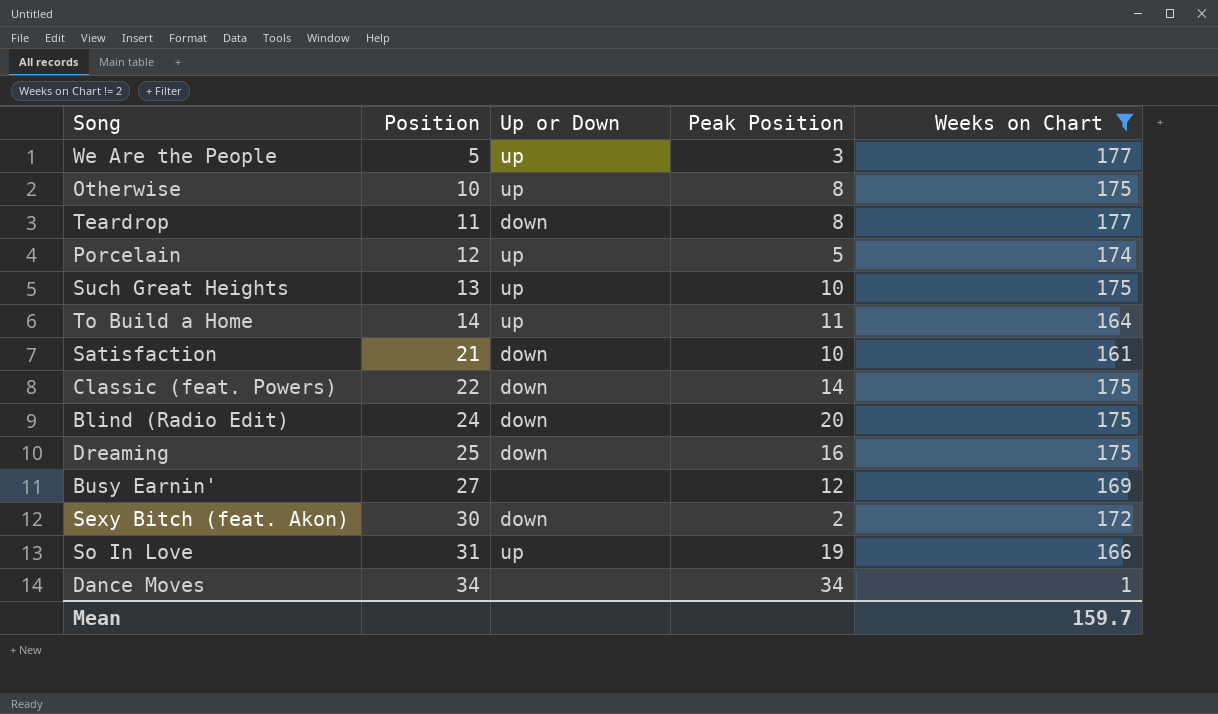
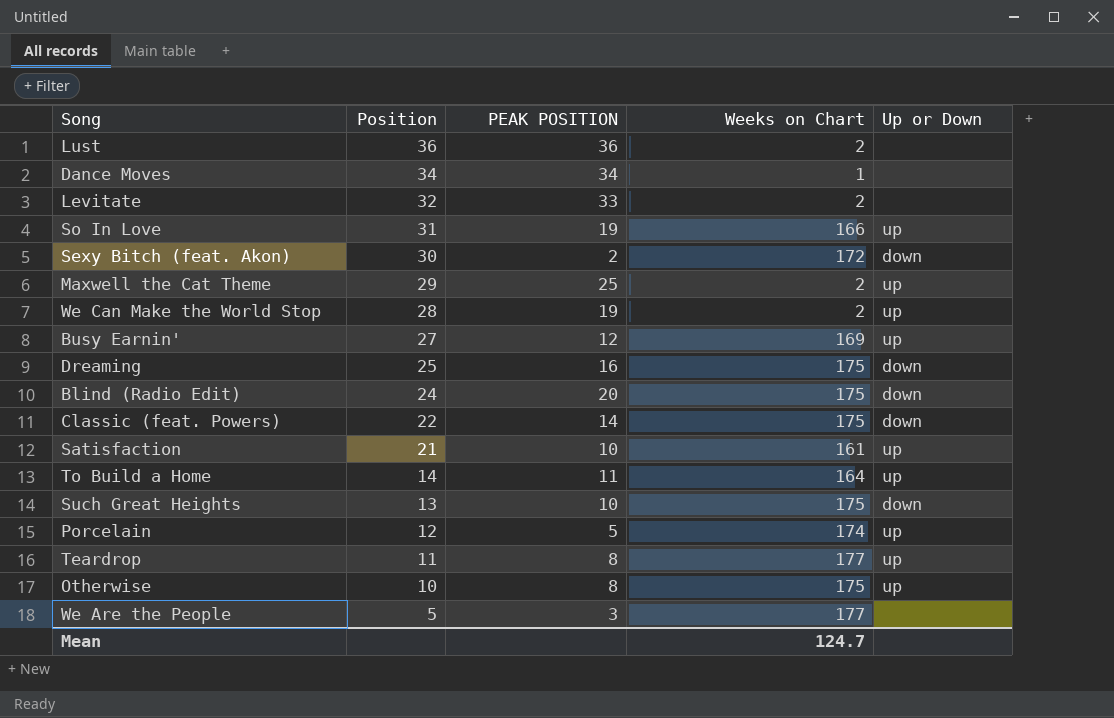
filter: Weeks on Chart != 2 -> none
row order: Position ascending -> Position descending
column name: Peak Position -> PEAK POSITION
column Up or Down | position: 3 -> 5
Busy Earnin' | Up or Down: none -> up
Satisfaction | Up or Down: down -> up
Such Great Heights | Up or Down: up -> down
Teardrop | Up or Down: down -> up
We Are the People | Up or Down: up -> none
Mean | Weeks on Chart: 159.7 -> 124.7

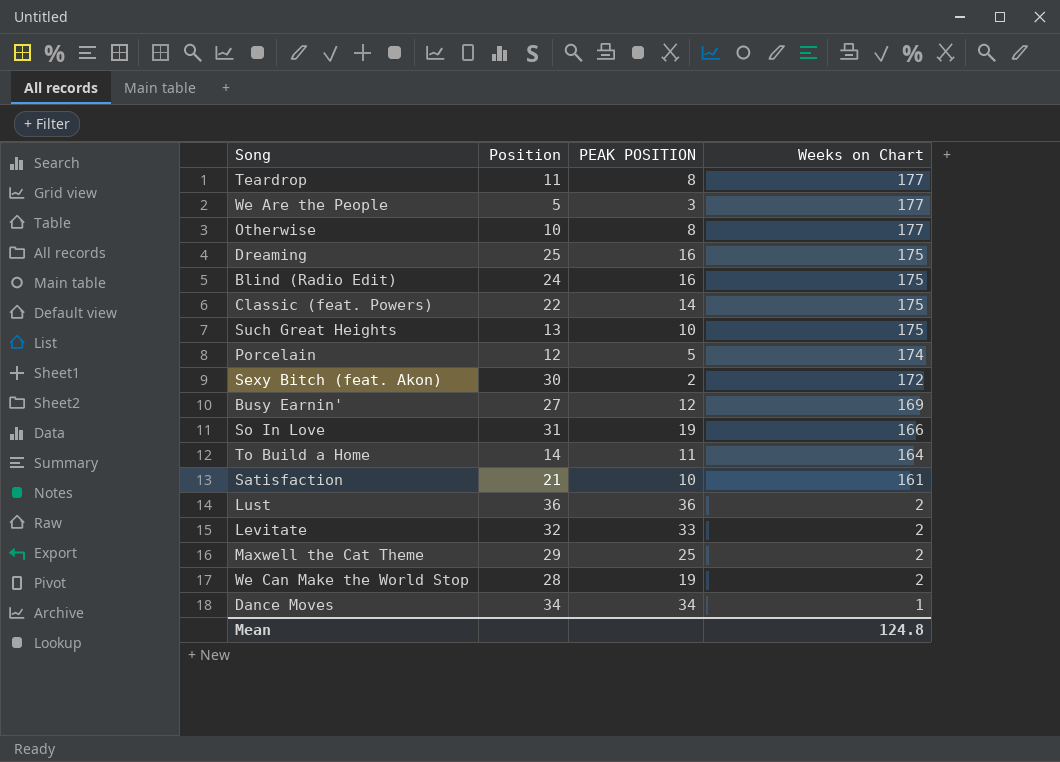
row order: Position descending -> Weeks on Chart descending
column Up or Down | position: 5 -> none
Otherwise | Weeks on Chart: 175 -> 177
Blind (Radio Edit) | PEAK POSITION: 20 -> 16
Mean | Weeks on Chart: 124.7 -> 124.8

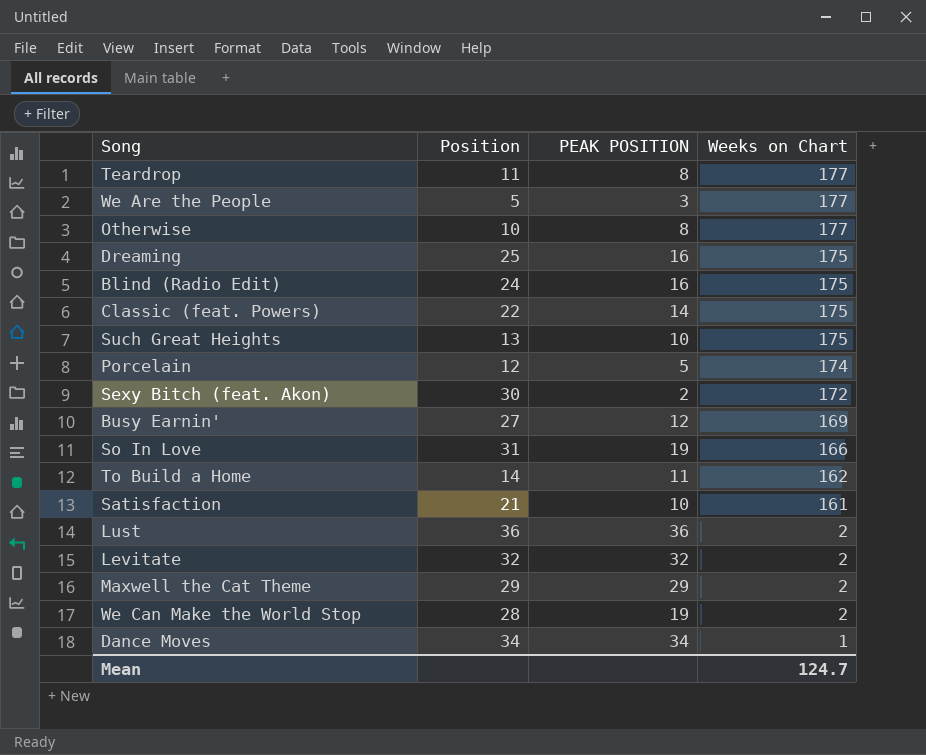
To Build a Home | Weeks on Chart: 164 -> 162
Levitate | PEAK POSITION: 33 -> 32
Maxwell the Cat Theme | PEAK POSITION: 25 -> 29
Mean | Weeks on Chart: 124.8 -> 124.7

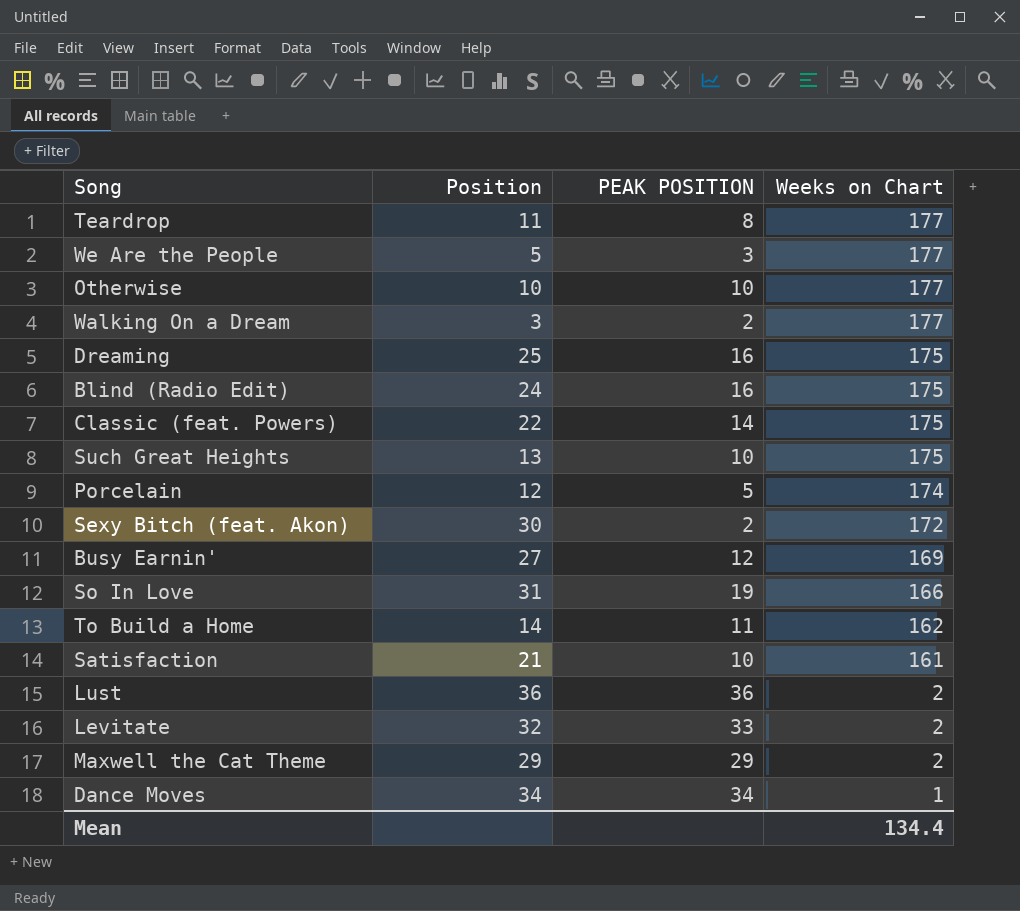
row We Can Make the World Stop: 28 | 19 | 2 -> none
Otherwise | PEAK POSITION: 8 -> 10
row Walking On a Dream: none -> 3 | 2 | 177
Levitate | PEAK POSITION: 32 -> 33
Mean | Weeks on Chart: 124.7 -> 134.4

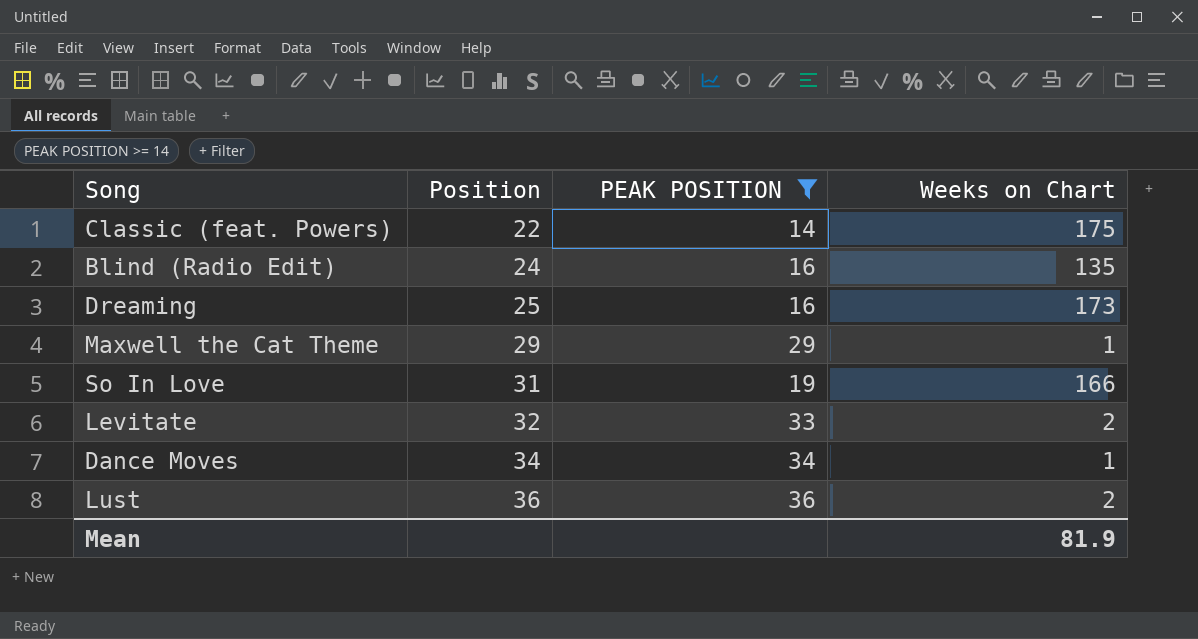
filter: none -> PEAK POSITION >= 14
row order: Weeks on Chart descending -> Position ascending
Blind (Radio Edit) | Weeks on Chart: 175 -> 135
Dreaming | Weeks on Chart: 175 -> 173
Maxwell the Cat Theme | Weeks on Chart: 2 -> 1
Mean | Weeks on Chart: 134.4 -> 81.9

